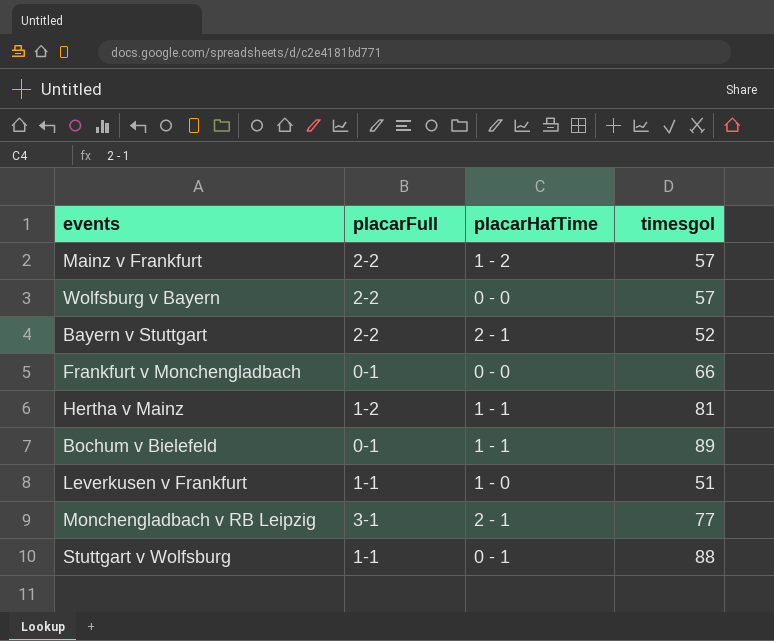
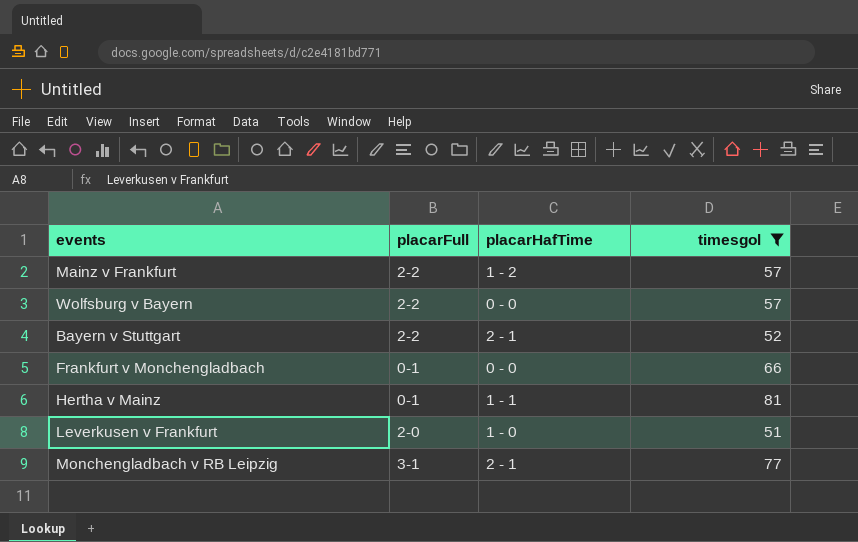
filter: none -> timesgol <= 81
Hertha v Mainz | placarFull: 1-2 -> 0-1
Leverkusen v Frankfurt | placarFull: 1-1 -> 2-0

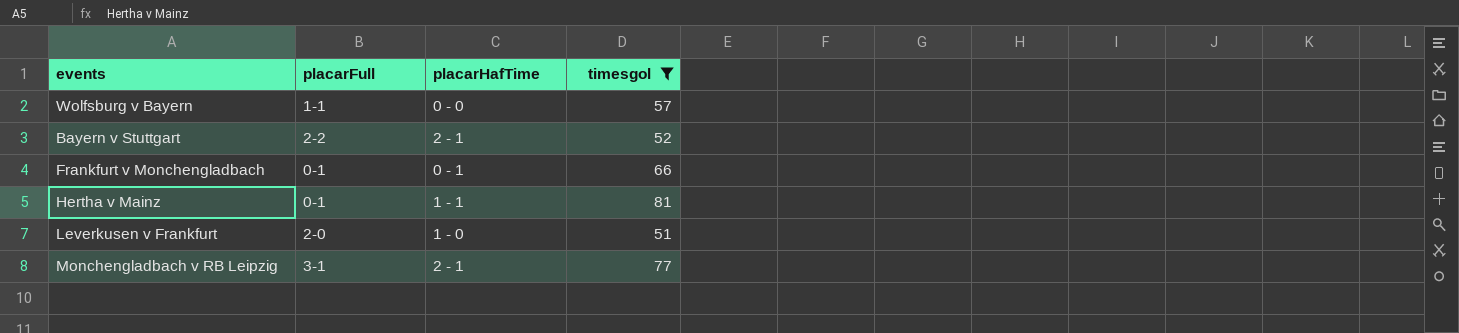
row Mainz v Frankfurt: 2-2 | 1 - 2 | 57 -> none
Wolfsburg v Bayern | placarFull: 2-2 -> 1-1
Frankfurt v Monchengladbach | placarHafTime: 0 - 0 -> 0 - 1

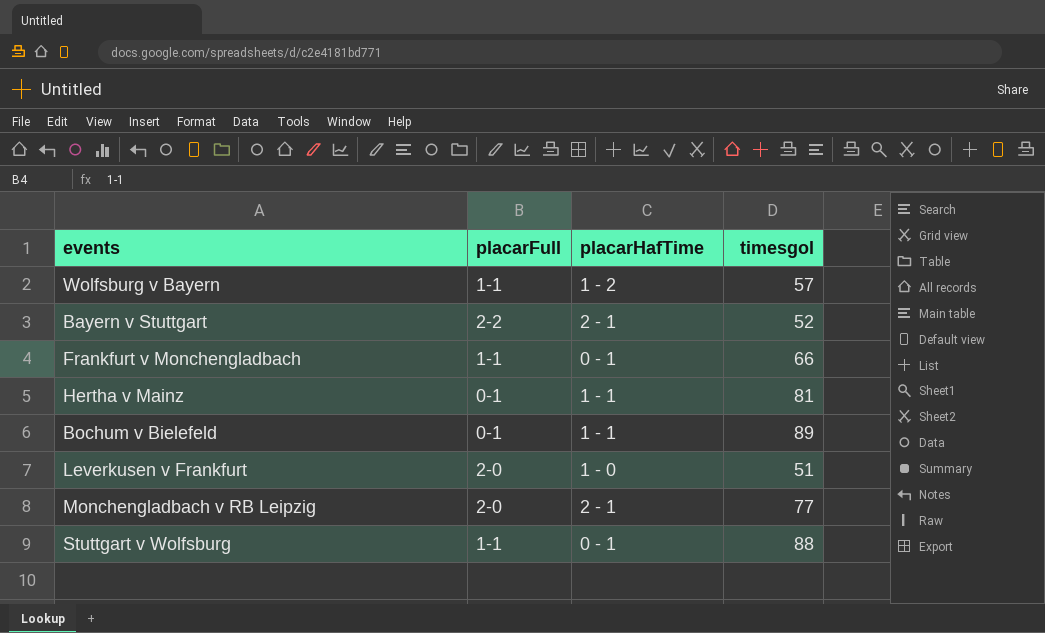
filter: timesgol <= 81 -> none
Wolfsburg v Bayern | placarHafTime: 0 - 0 -> 1 - 2
Frankfurt v Monchengladbach | placarFull: 0-1 -> 1-1
Monchengladbach v RB Leipzig | placarFull: 3-1 -> 2-0

